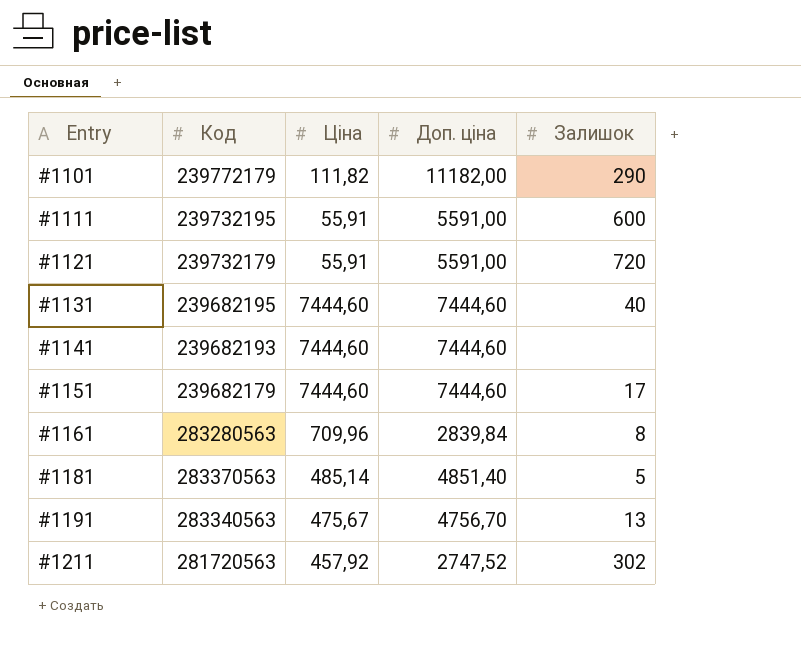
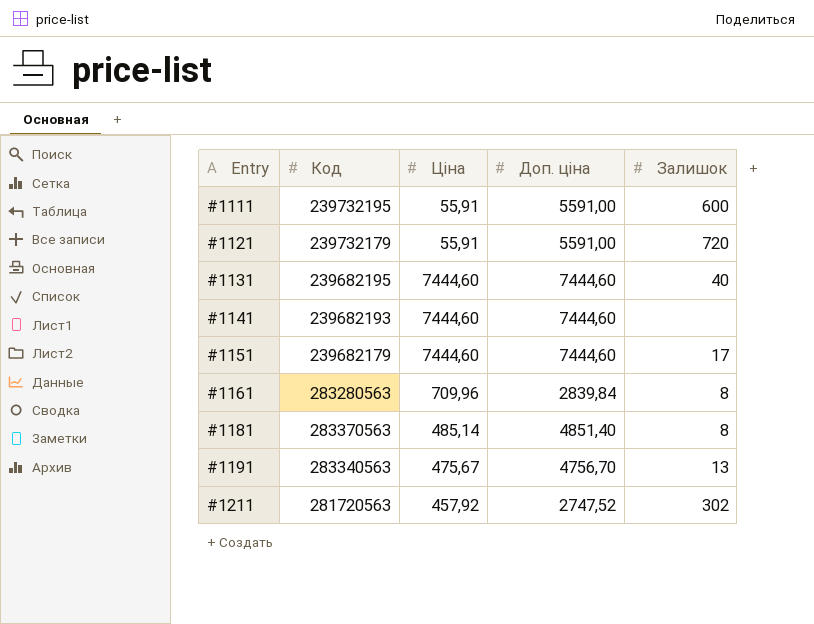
row #1101: 239772179 | 111,82 | 11182,00 | 290 -> none
#1181 | Залишок: 5 -> 8

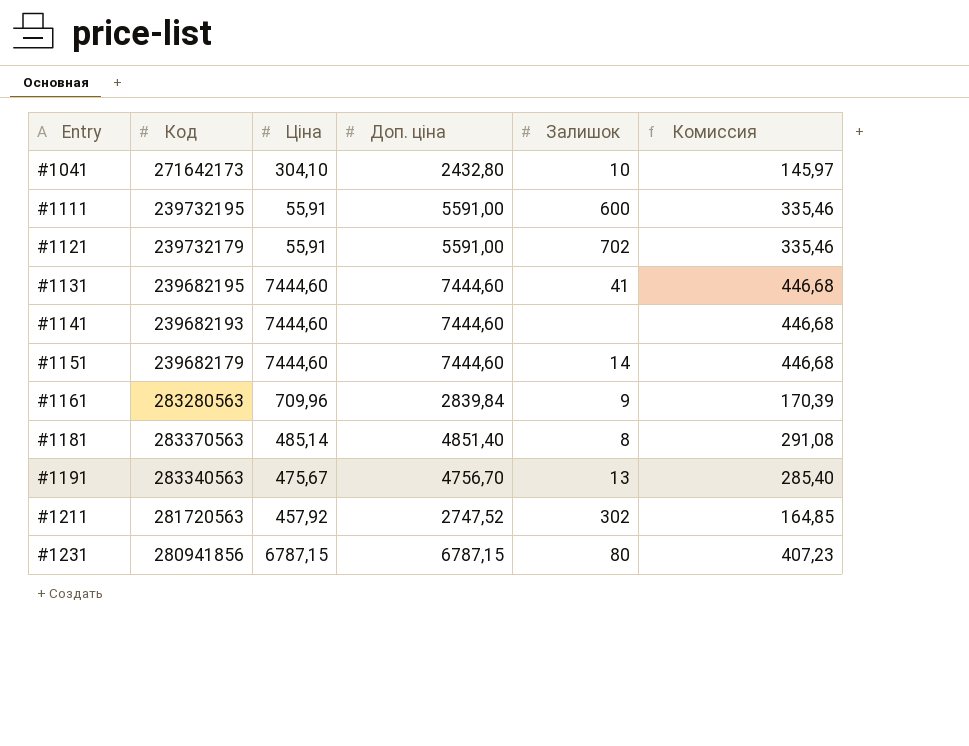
column Комиссия | formula: none -> [Доп. ціна] * 0,06
row #1041: none -> 271642173 | 304,10 | 2432,80 | 10 | 145,97
#1121 | Залишок: 720 -> 702
#1131 | Залишок: 40 -> 41
#1151 | Залишок: 17 -> 14
#1161 | Залишок: 8 -> 9
row #1231: none -> 280941856 | 6787,15 | 6787,15 | 80 | 407,23

